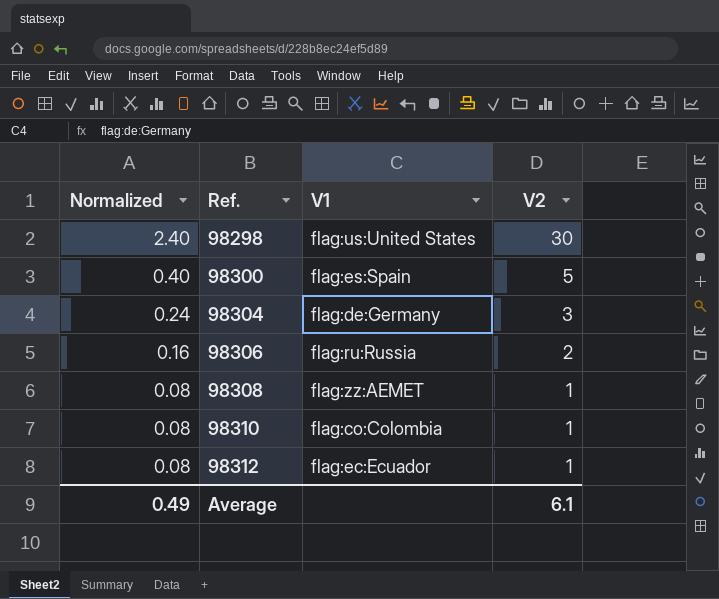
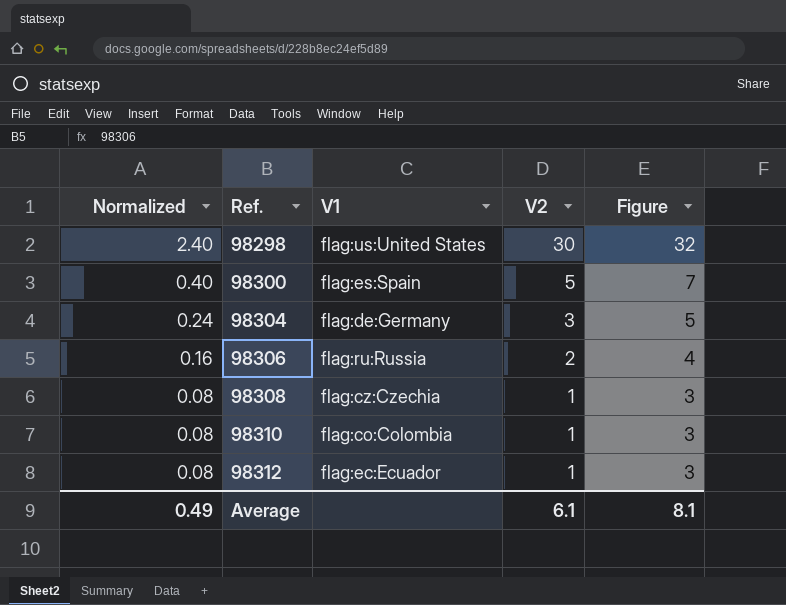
column Figure | formula: none -> [V2] + 2
98308 | V1: flag:zz:AEMET -> flag:cz:Czechia

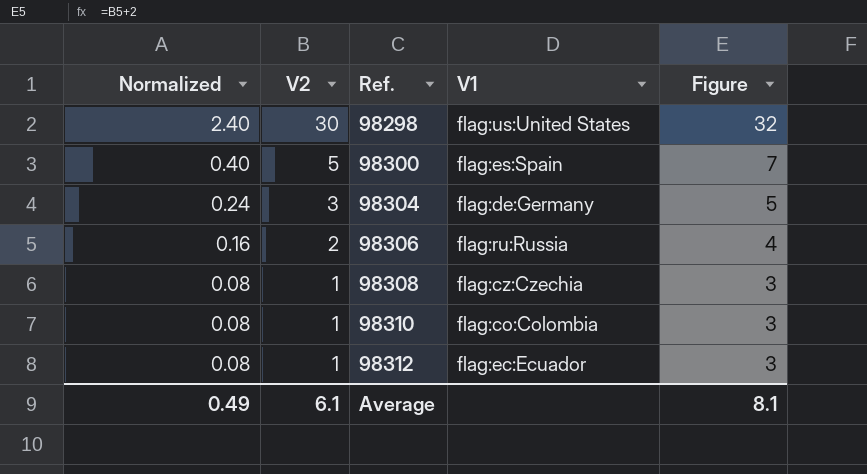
column V2 | position: 4 -> 2

